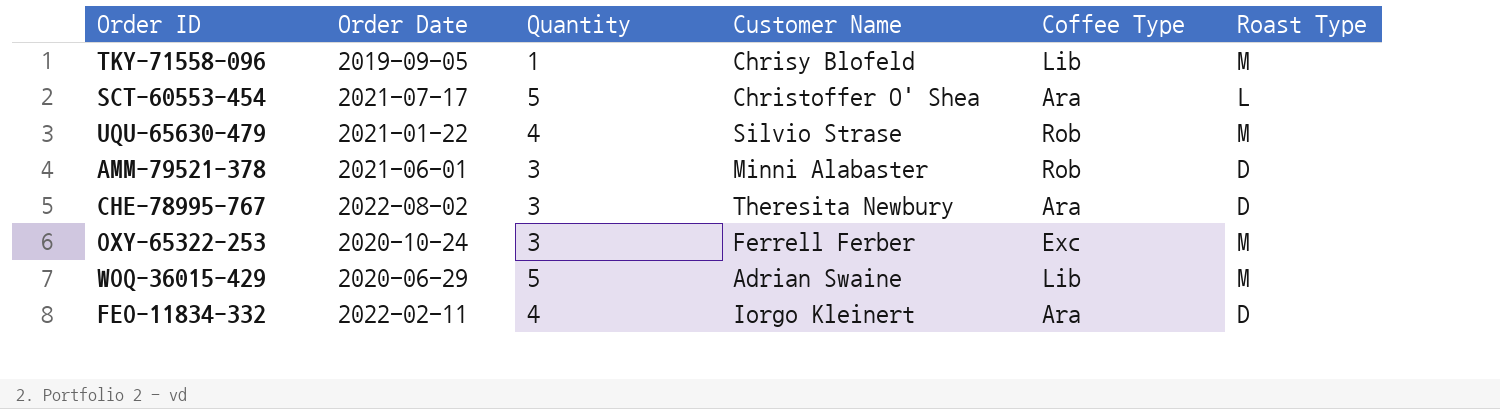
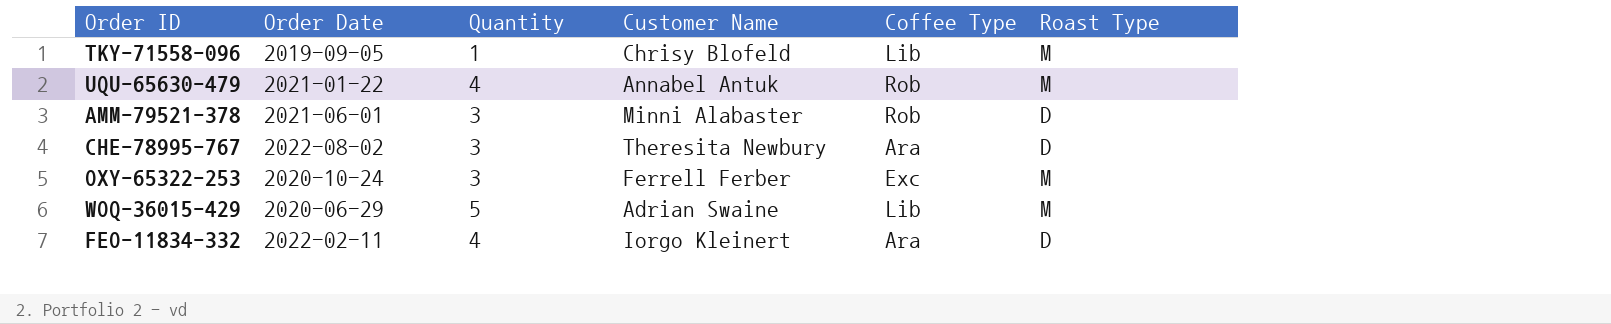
row SCT-60553-454: 2021-07-17 | 5 | Christoffer O' Shea | Ara | L -> none
UQU-65630-479 | Customer Name: Silvio Strase -> Annabel Antuk

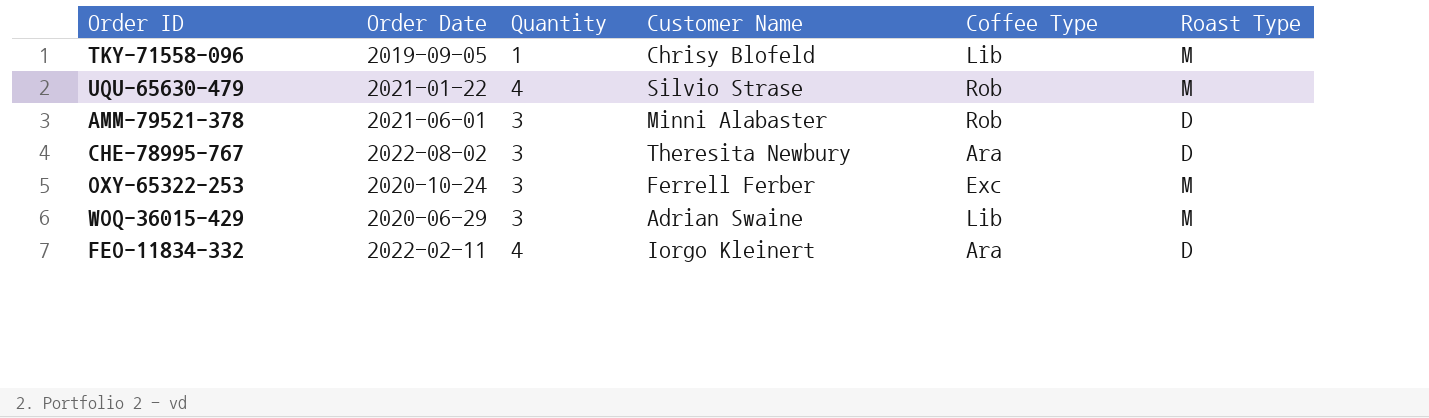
UQU-65630-479 | Customer Name: Annabel Antuk -> Silvio Strase
WOQ-36015-429 | Quantity: 5 -> 3

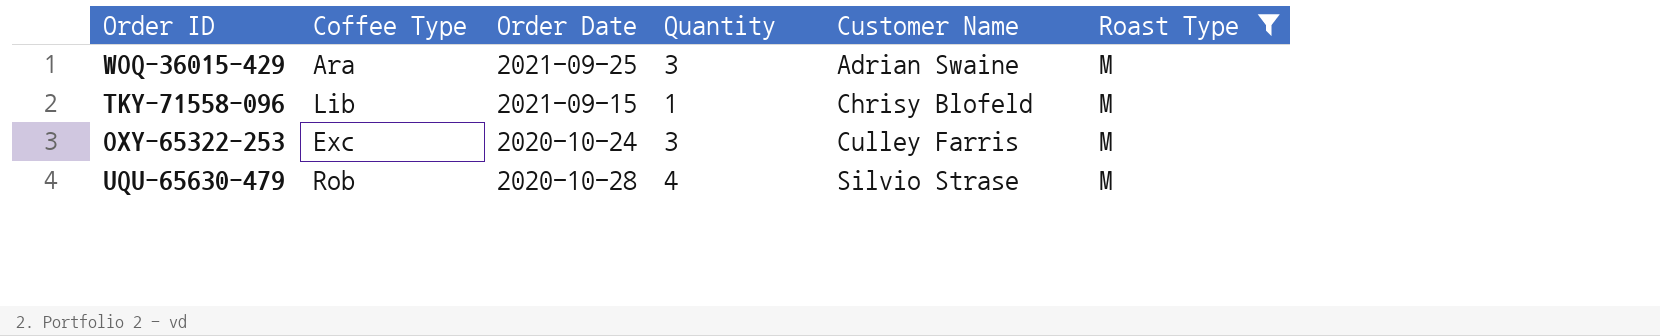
filter: none -> Roast Type = M
row order: none -> Customer Name ascending
column Coffee Type | position: 5 -> 2
WOQ-36015-429 | Coffee Type: Lib -> Ara
WOQ-36015-429 | Order Date: 2020-06-29 -> 2021-09-25
TKY-71558-096 | Order Date: 2019-09-05 -> 2021-09-15
OXY-65322-253 | Customer Name: Ferrell Ferber -> Culley Farris
UQU-65630-479 | Order Date: 2021-01-22 -> 2020-10-28

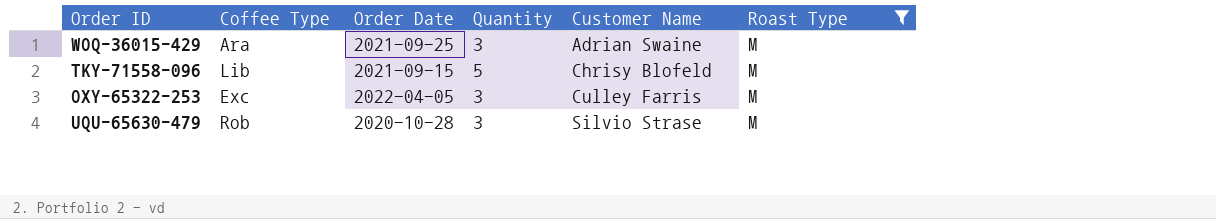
TKY-71558-096 | Quantity: 1 -> 5
OXY-65322-253 | Order Date: 2020-10-24 -> 2022-04-05
UQU-65630-479 | Quantity: 4 -> 3

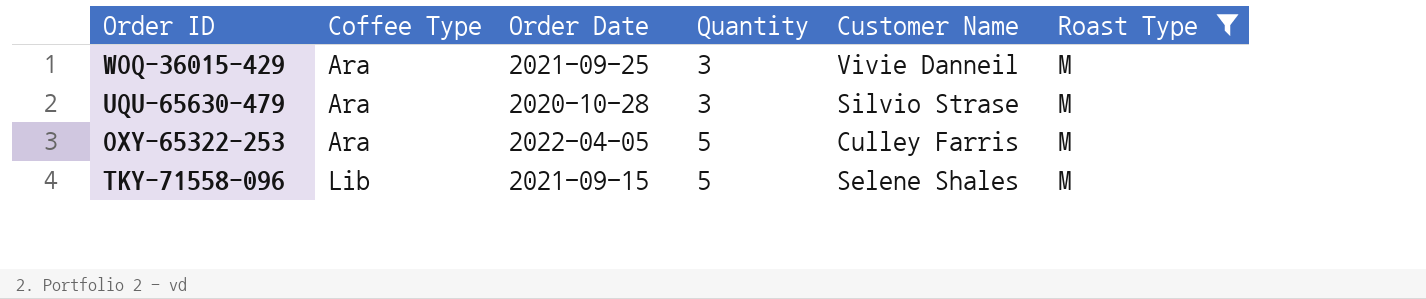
row order: Customer Name ascending -> Coffee Type ascending
WOQ-36015-429 | Customer Name: Adrian Swaine -> Vivie Danneil
UQU-65630-479 | Coffee Type: Rob -> Ara
OXY-65322-253 | Coffee Type: Exc -> Ara
OXY-65322-253 | Quantity: 3 -> 5
TKY-71558-096 | Customer Name: Chrisy Blofeld -> Selene Shales

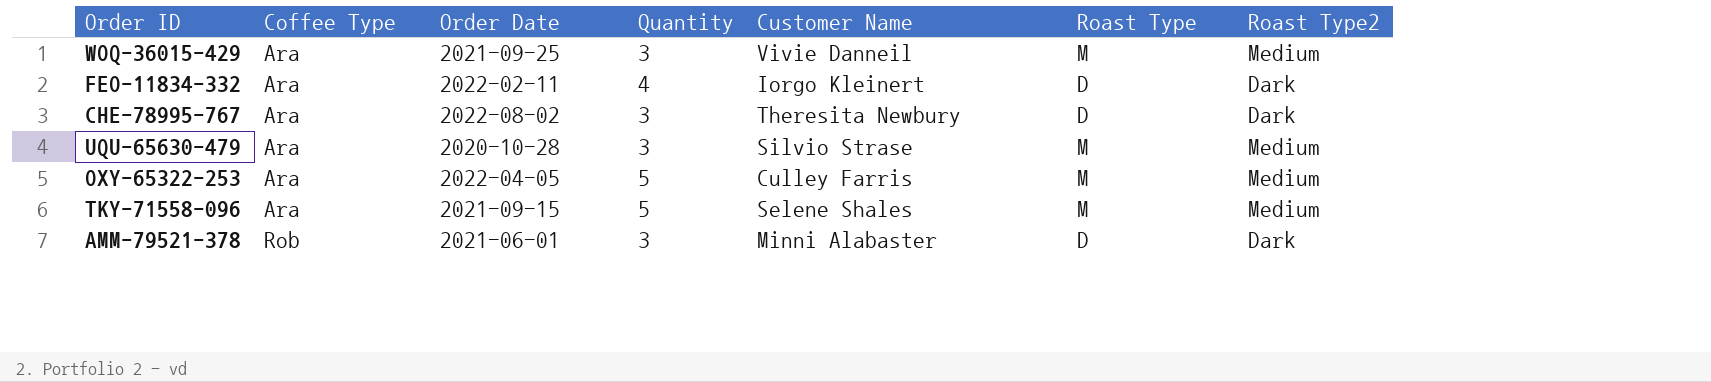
filter: Roast Type = M -> none
column Roast Type2 | position: none -> 7
TKY-71558-096 | Coffee Type: Lib -> Ara

